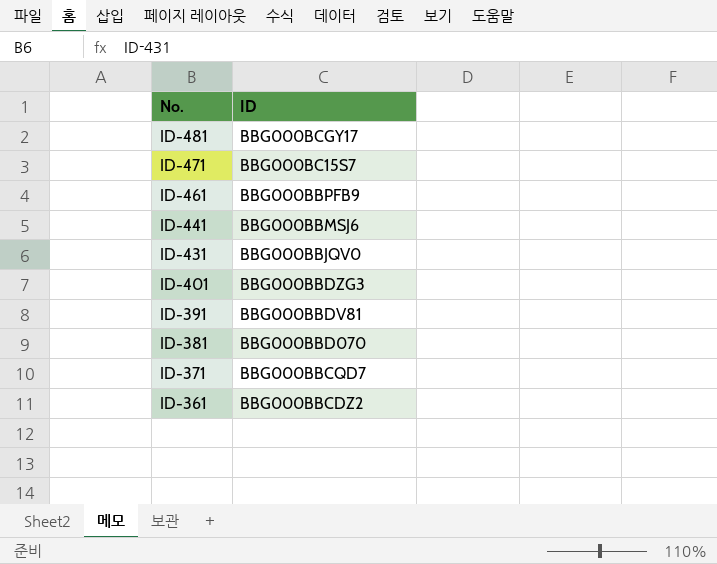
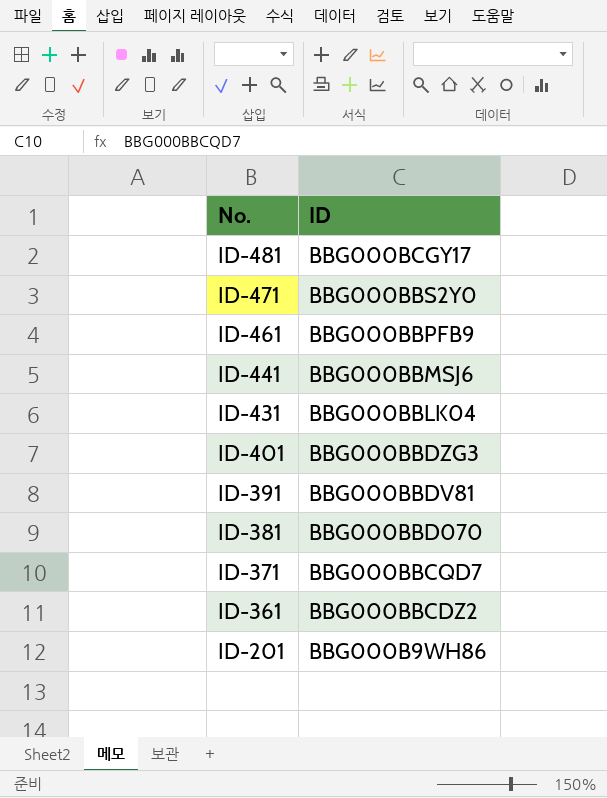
ID-471 | ID: BBG000BC15S7 -> BBG000BBS2Y0
ID-431 | ID: BBG000BBJQV0 -> BBG000BBLK04
row ID-201: none -> BBG000B9WH86

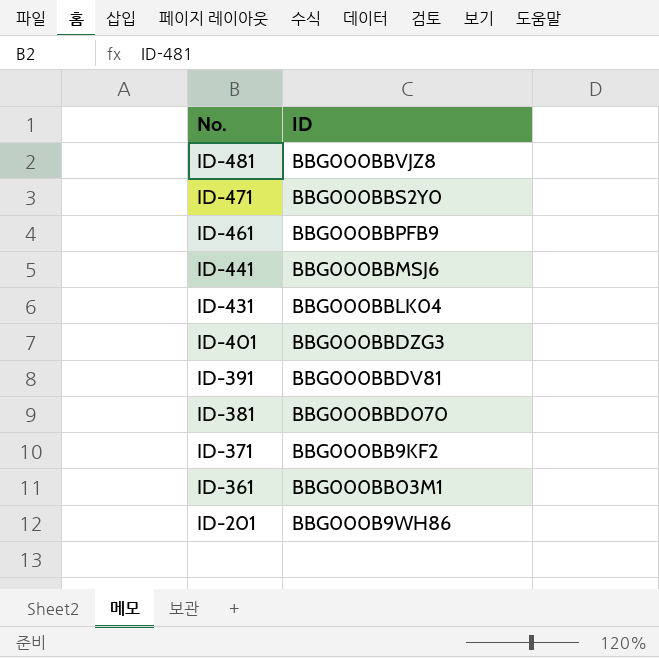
ID-481 | ID: BBG000BCGY17 -> BBG000BBVJZ8
ID-371 | ID: BBG000BBCQD7 -> BBG000BB9KF2
ID-361 | ID: BBG000BBCDZ2 -> BBG000BB03M1

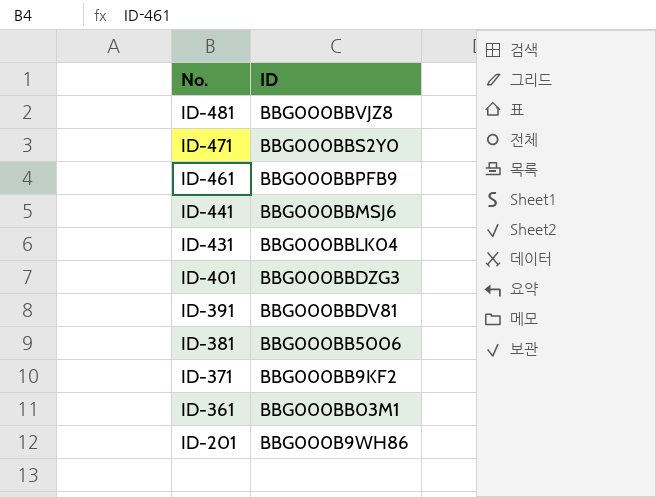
ID-381 | ID: BBG000BBD070 -> BBG000BB5006

